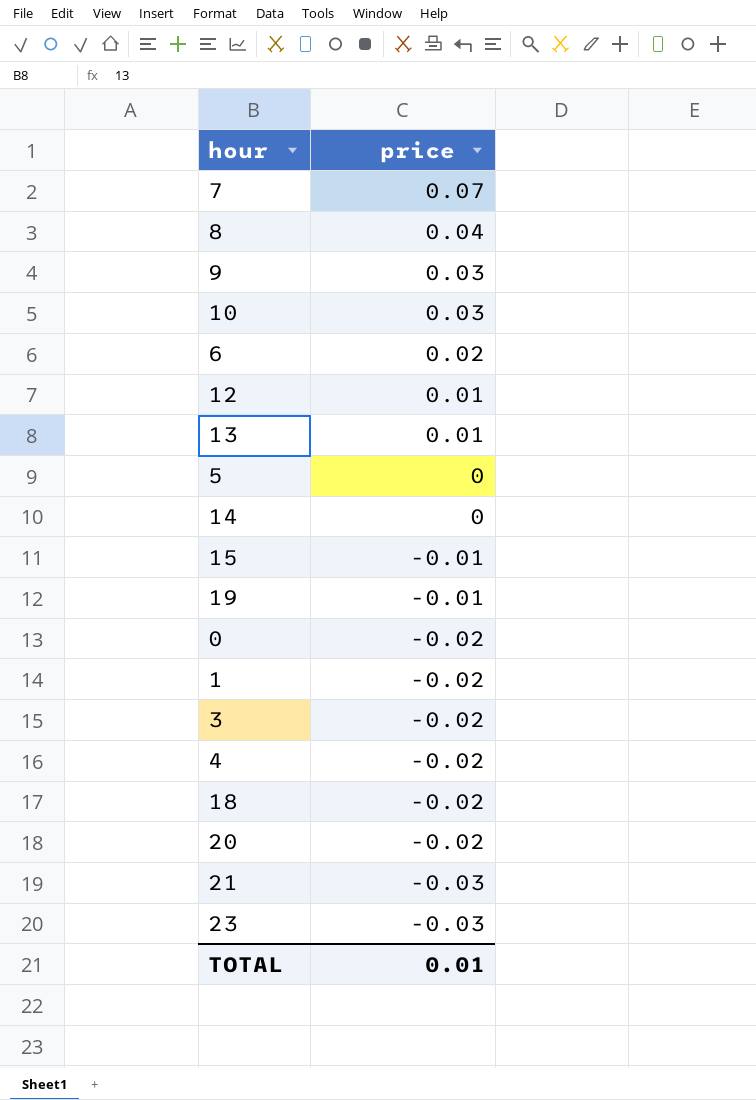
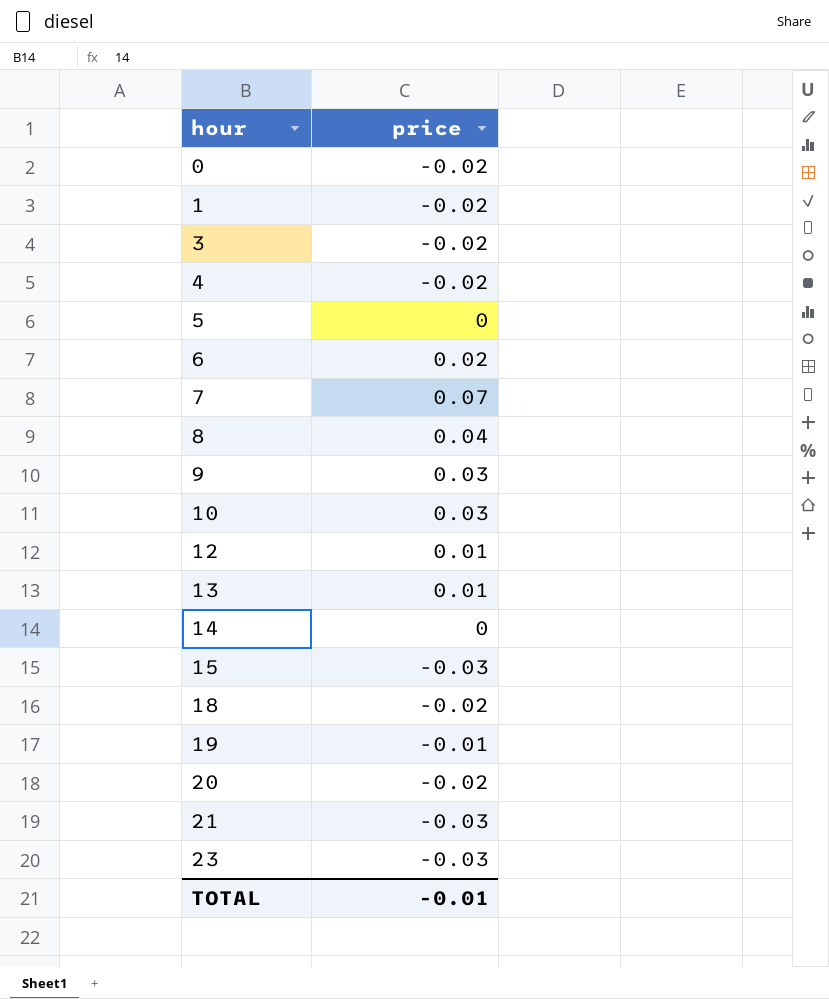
row order: price descending -> hour ascending
15 | price: -0.01 -> -0.03
TOTAL | price: 0.01 -> -0.01

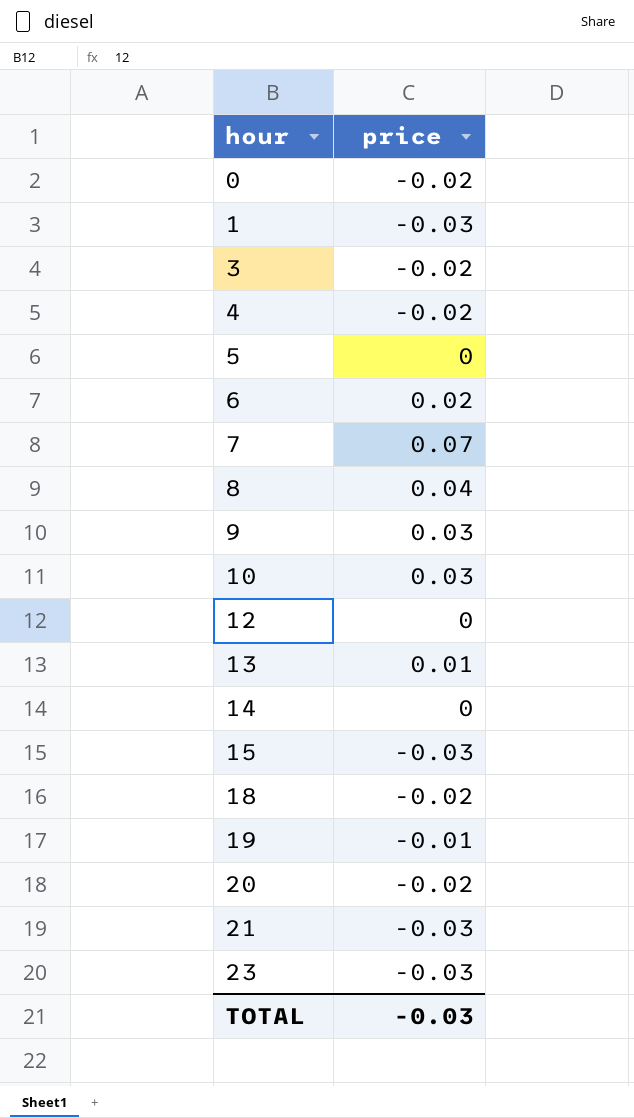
1 | price: -0.02 -> -0.03
12 | price: 0.01 -> 0
TOTAL | price: -0.01 -> -0.03

